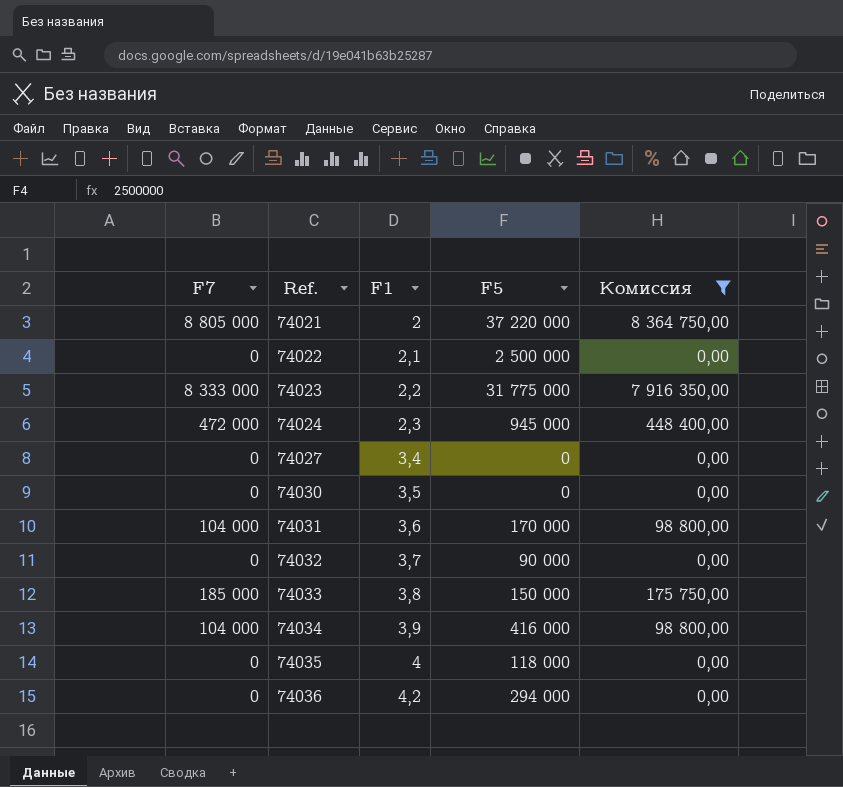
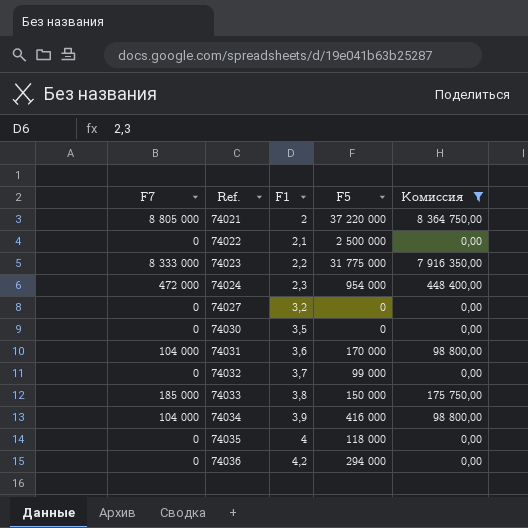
74024 | F5: 945 000 -> 954 000
74027 | F1: 3,4 -> 3,2
74032 | F5: 90 000 -> 99 000

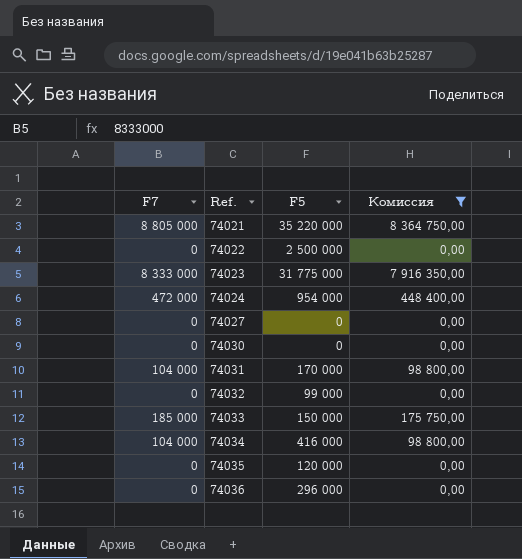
column F1 | position: 3 -> none
74021 | F5: 37 220 000 -> 35 220 000
74035 | F5: 118 000 -> 120 000
74036 | F5: 294 000 -> 296 000

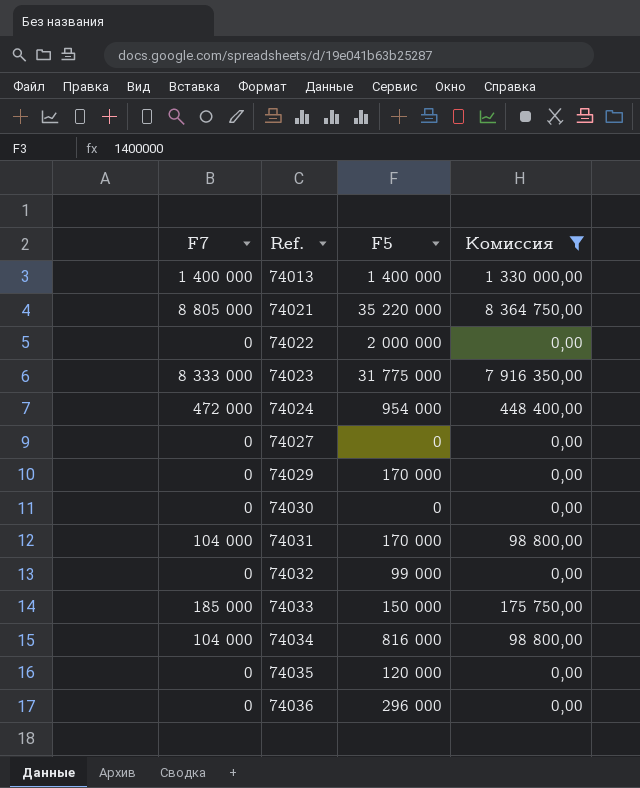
row 74013: none -> 1 400 000 | 1 400 000 | 1 330 000,00
74022 | F5: 2 500 000 -> 2 000 000
row 74029: none -> 0 | 170 000 | 0,00
74034 | F5: 416 000 -> 816 000

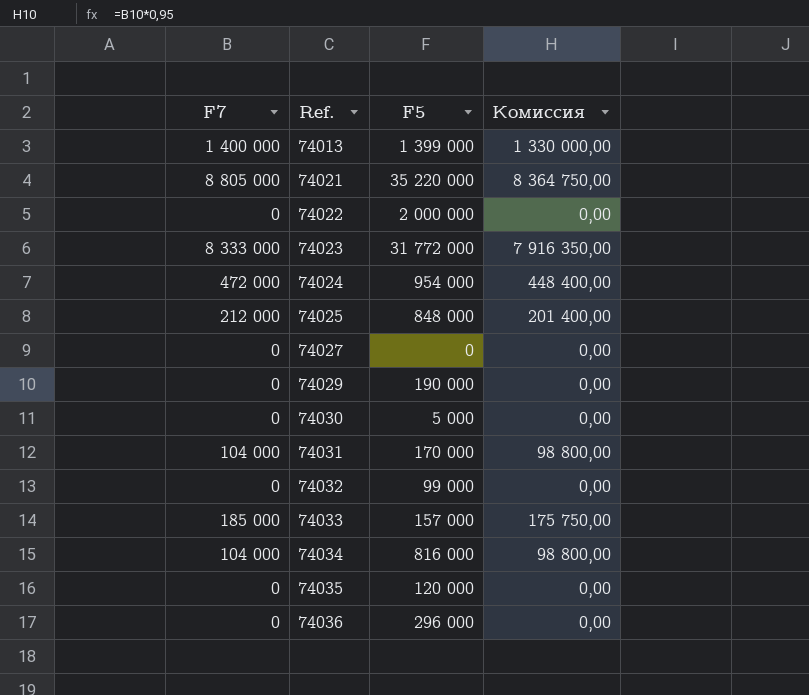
filter: Комиссия != 201 400,00 -> none
74013 | F5: 1 400 000 -> 1 399 000
74023 | F5: 31 775 000 -> 31 772 000
74029 | F5: 170 000 -> 190 000
74030 | F5: 0 -> 5 000
74033 | F5: 150 000 -> 157 000

